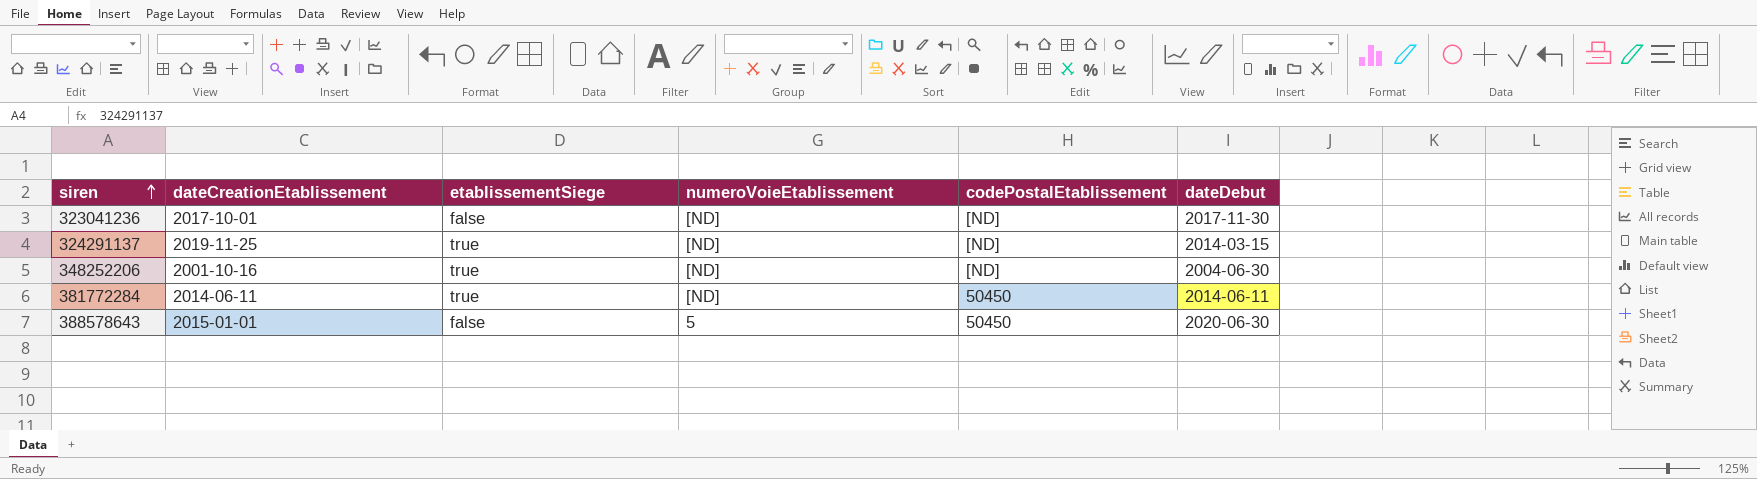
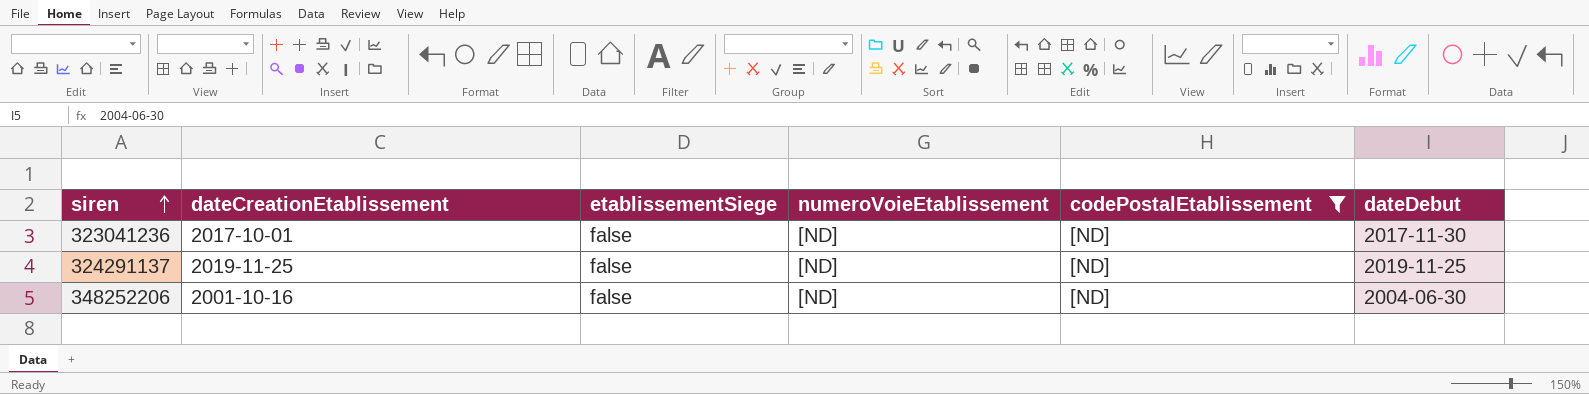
filter: none -> codePostalEtablissement = [ND]
324291137 | etablissementSiege: true -> false
324291137 | dateDebut: 2014-03-15 -> 2019-11-25
348252206 | etablissementSiege: true -> false

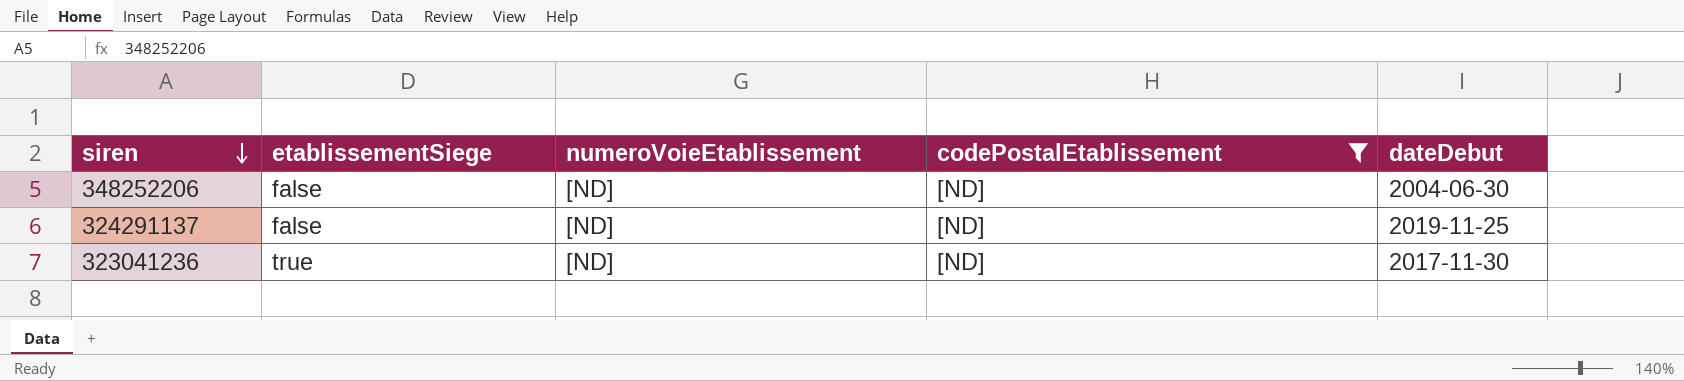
row order: siren ascending -> siren descending
column dateCreationEtablissement | position: 2 -> none
323041236 | etablissementSiege: false -> true

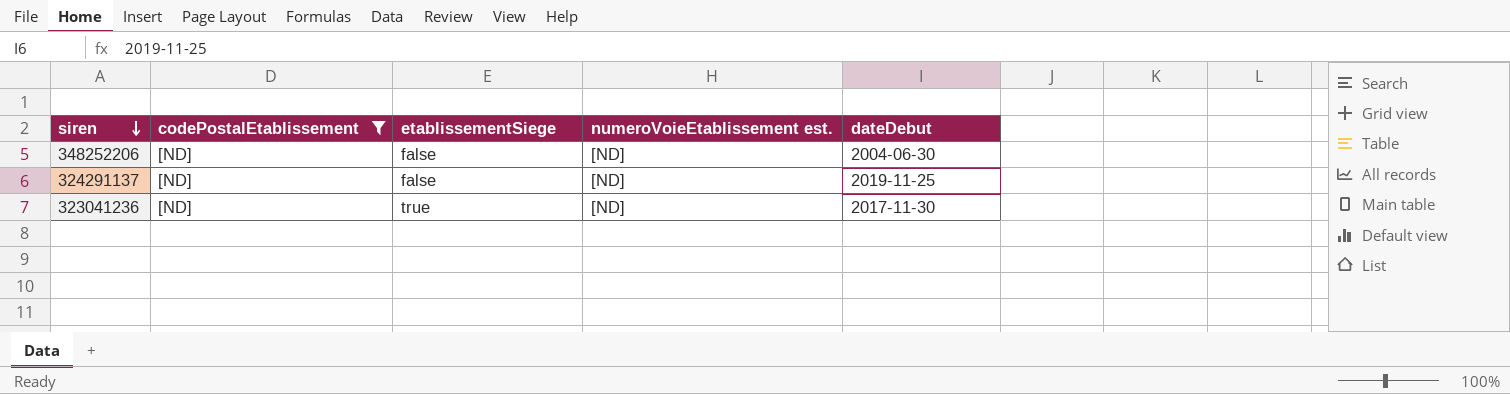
column codePostalEtablissement | position: 4 -> 2
column name: numeroVoieEtablissement -> numeroVoieEtablissement est.

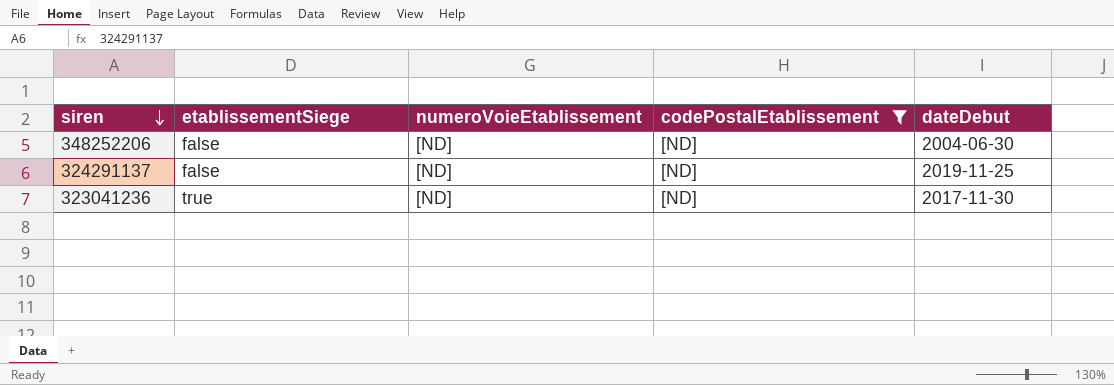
column name: numeroVoieEtablissement est. -> numeroVoieEtablissement
column codePostalEtablissement | position: 2 -> 4

